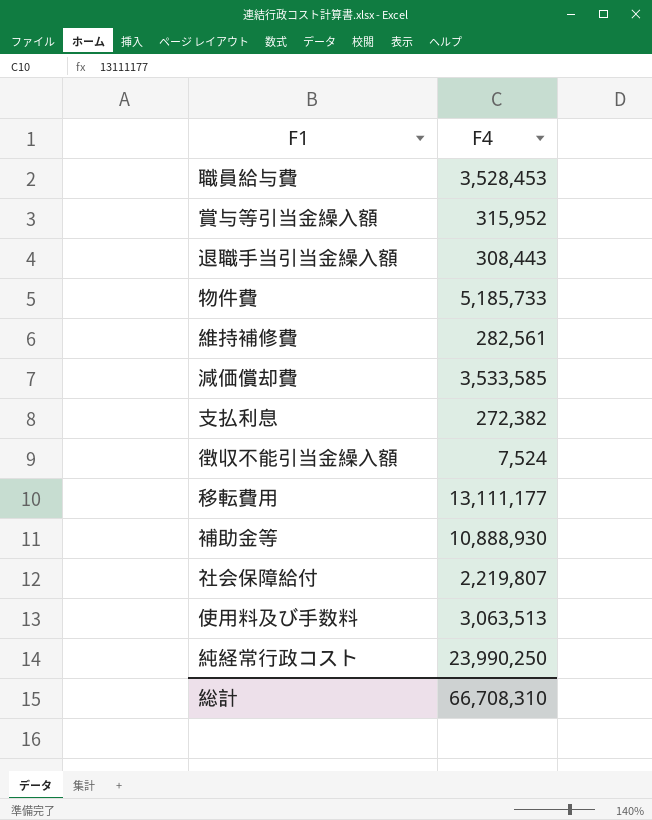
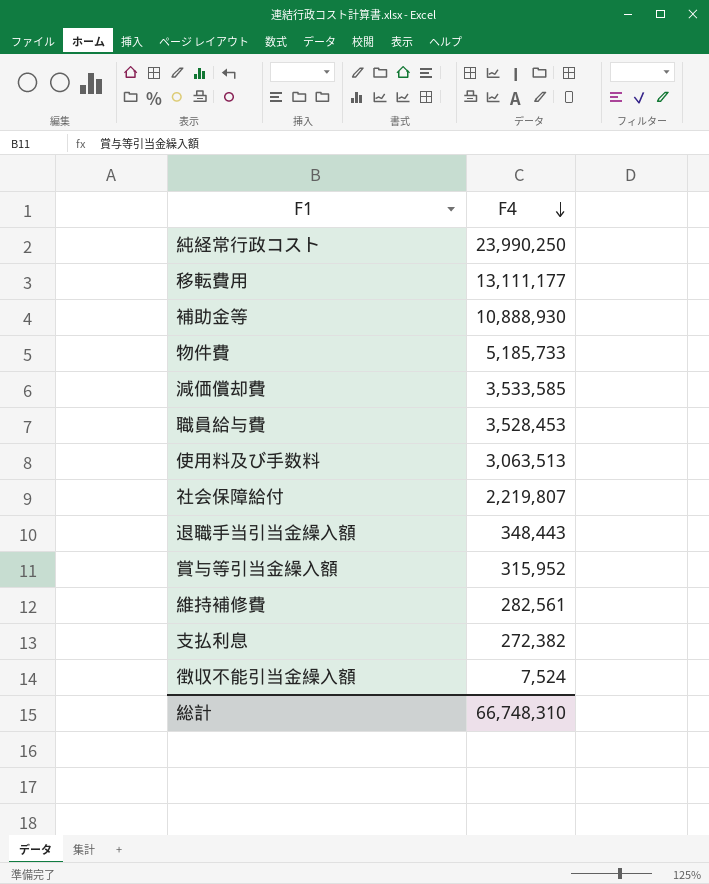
row order: none -> F4 descending
退職手当引当金繰入額 | F4: 308,443 -> 348,443
総計 | F4: 66,708,310 -> 66,748,310

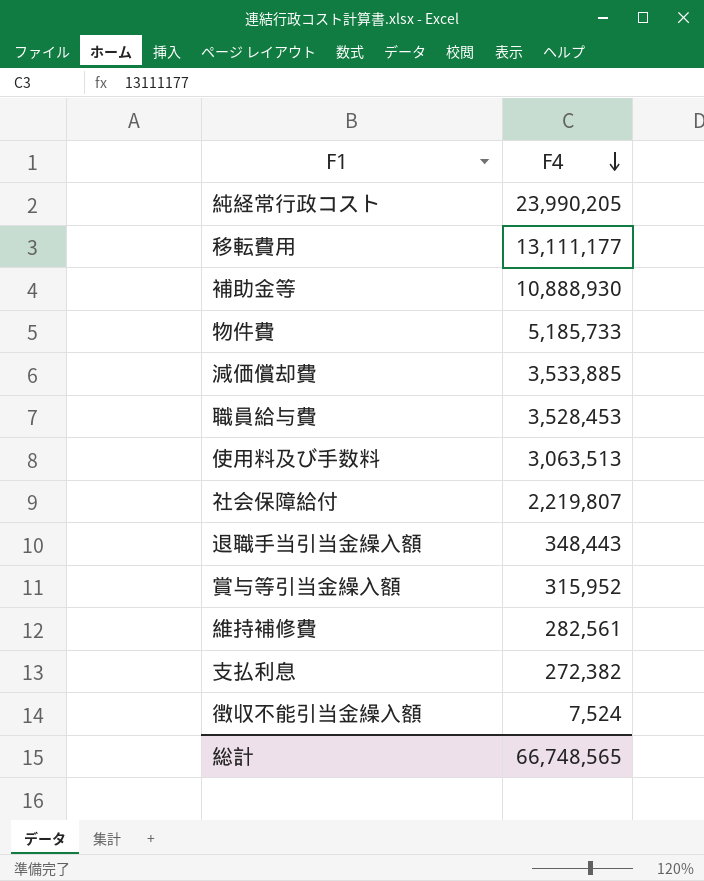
純経常行政コスト | F4: 23,990,250 -> 23,990,205
減価償却費 | F4: 3,533,585 -> 3,533,885
総計 | F4: 66,748,310 -> 66,748,565

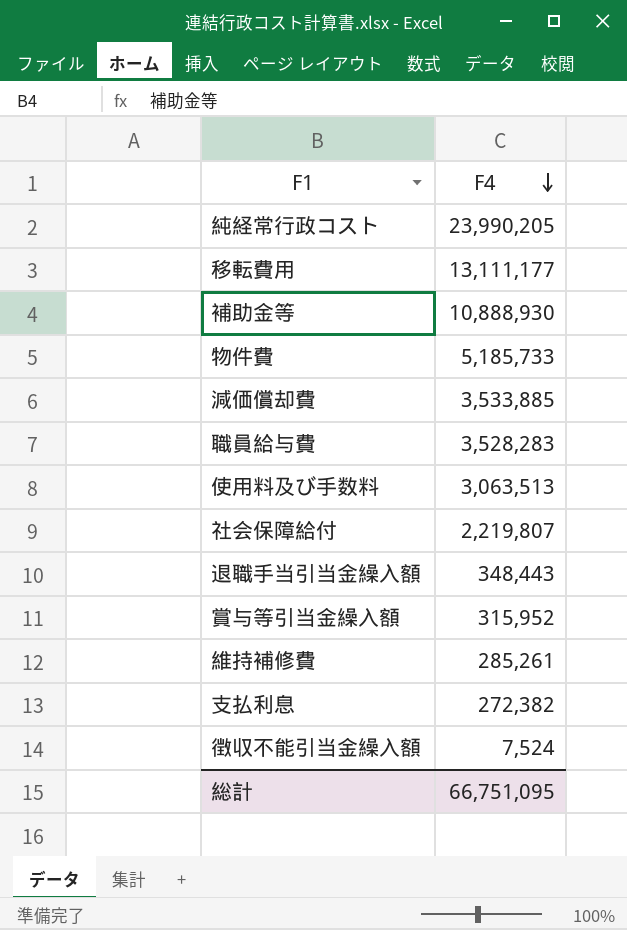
職員給与費 | F4: 3,528,453 -> 3,528,283
維持補修費 | F4: 282,561 -> 285,261
総計 | F4: 66,748,565 -> 66,751,095

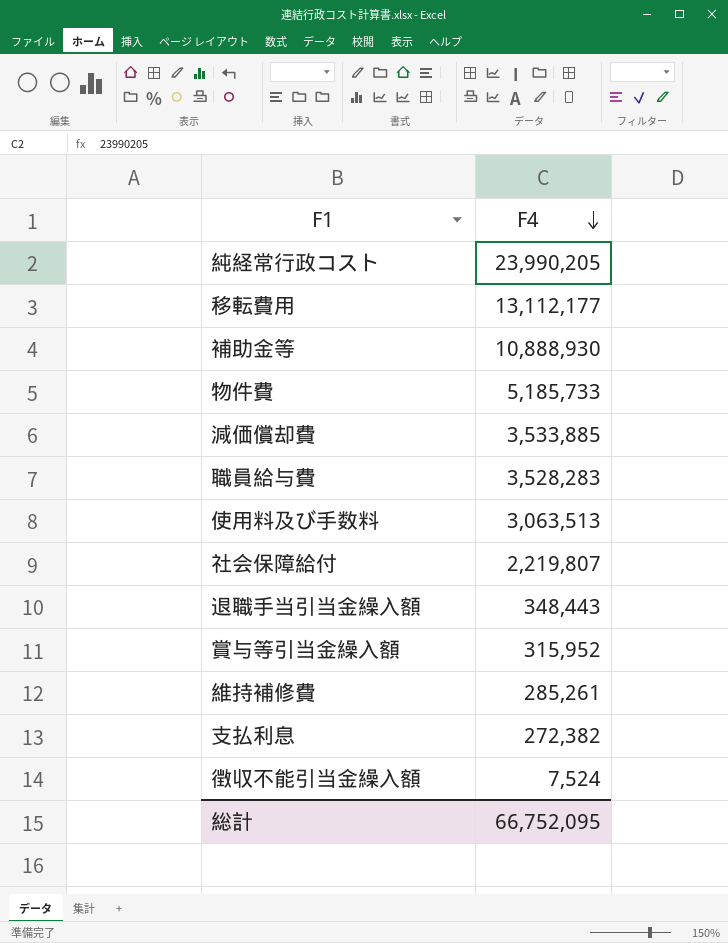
移転費用 | F4: 13,111,177 -> 13,112,177
総計 | F4: 66,751,095 -> 66,752,095

